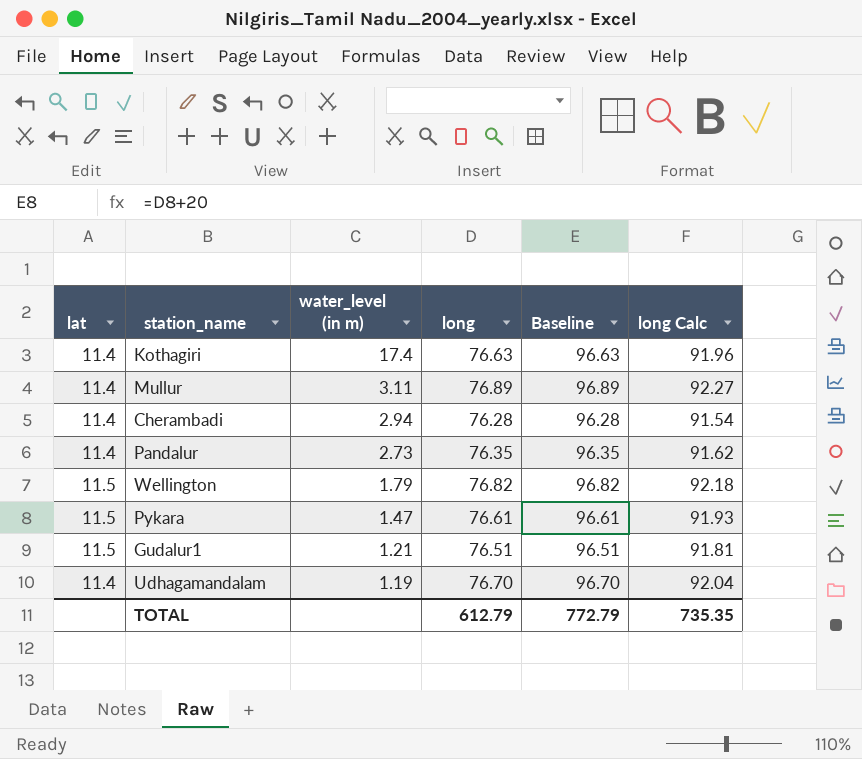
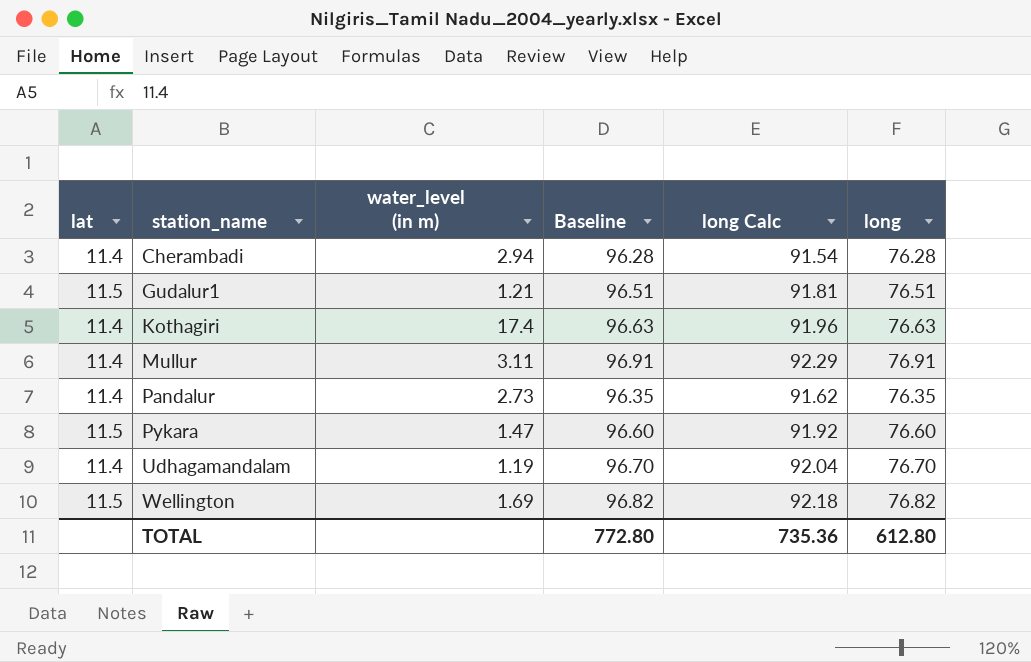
row order: water_level (in m) descending -> station_name ascending
column long | position: 4 -> 6
Mullur | Baseline: 96.89 -> 96.91
Mullur | long Calc: 92.27 -> 92.29
Mullur | long: 76.89 -> 76.91
Pykara | Baseline: 96.61 -> 96.60
Pykara | long Calc: 91.93 -> 91.92
Pykara | long: 76.61 -> 76.60
Wellington | water_level (in m): 1.79 -> 1.69
TOTAL | Baseline: 772.79 -> 772.80
TOTAL | long Calc: 735.35 -> 735.36
TOTAL | long: 612.79 -> 612.80

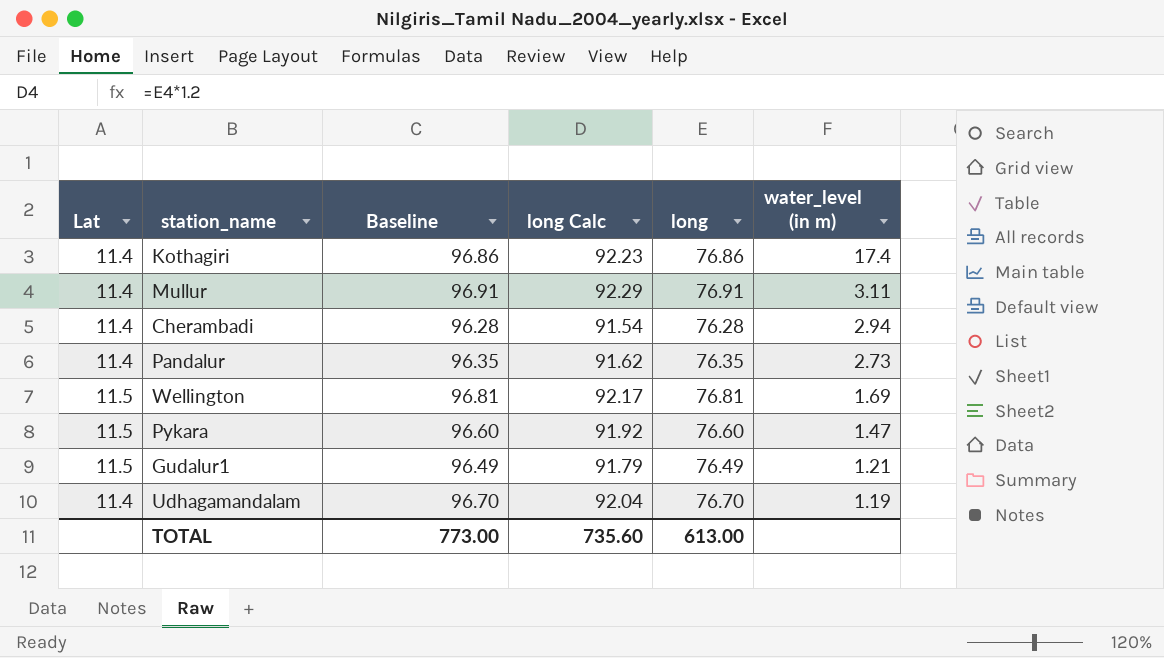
row order: station_name ascending -> water_level (in m) descending
column name: lat -> Lat
column water_level (in m) | position: 3 -> 6
Kothagiri | Baseline: 96.63 -> 96.86
Kothagiri | long Calc: 91.96 -> 92.23
Kothagiri | long: 76.63 -> 76.86
Wellington | Baseline: 96.82 -> 96.81
Wellington | long Calc: 92.18 -> 92.17
Wellington | long: 76.82 -> 76.81
Gudalur1 | Baseline: 96.51 -> 96.49
Gudalur1 | long Calc: 91.81 -> 91.79
Gudalur1 | long: 76.51 -> 76.49
TOTAL | Baseline: 772.80 -> 773.00
TOTAL | long Calc: 735.36 -> 735.60
TOTAL | long: 612.80 -> 613.00

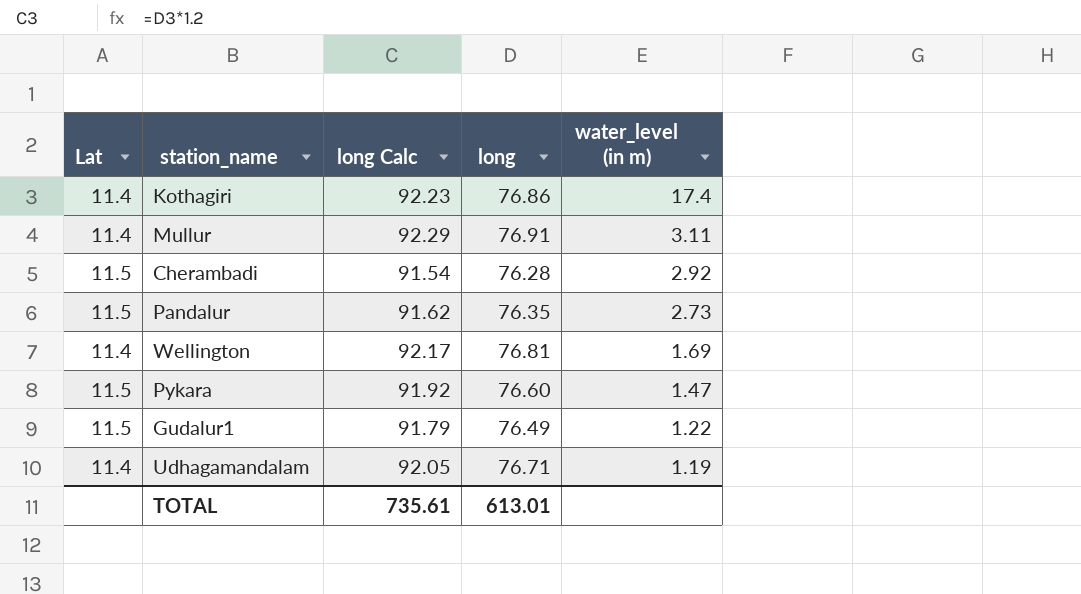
column Baseline | formula: [long] + 20 -> none
Cherambadi | Lat: 11.4 -> 11.5
Cherambadi | water_level (in m): 2.94 -> 2.92
Pandalur | Lat: 11.4 -> 11.5
Wellington | Lat: 11.5 -> 11.4
Gudalur1 | water_level (in m): 1.21 -> 1.22
Udhagamandalam | long Calc: 92.04 -> 92.05
Udhagamandalam | long: 76.70 -> 76.71
TOTAL | long Calc: 735.60 -> 735.61
TOTAL | long: 613.00 -> 613.01

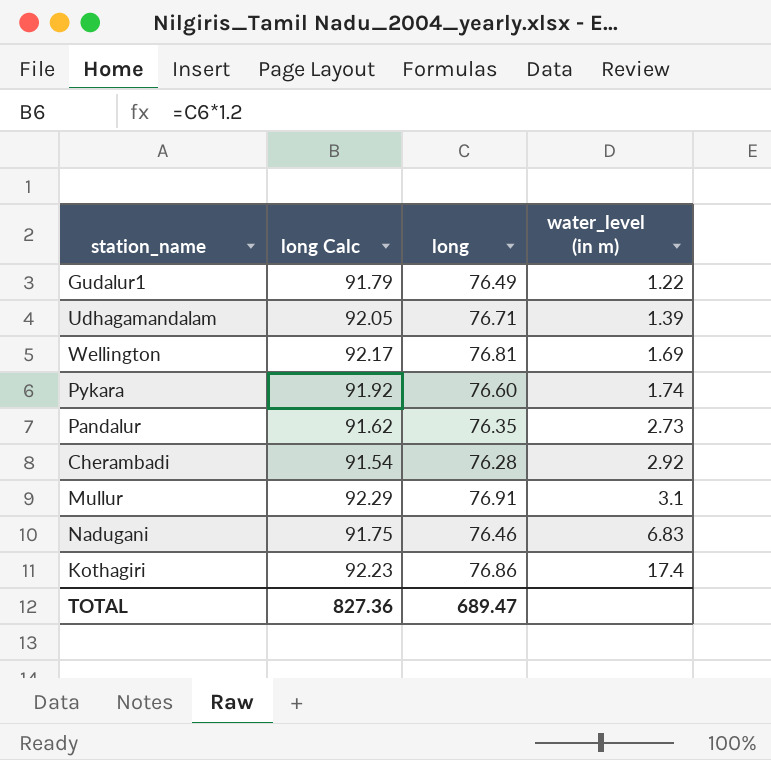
row order: water_level (in m) descending -> water_level (in m) ascending
column Lat | position: 1 -> none
Udhagamandalam | water_level (in m): 1.19 -> 1.39
Pykara | water_level (in m): 1.47 -> 1.74
Mullur | water_level (in m): 3.11 -> 3.1
row Nadugani: none -> 91.75 | 76.46 | 6.83
TOTAL | long Calc: 735.61 -> 827.36
TOTAL | long: 613.01 -> 689.47

